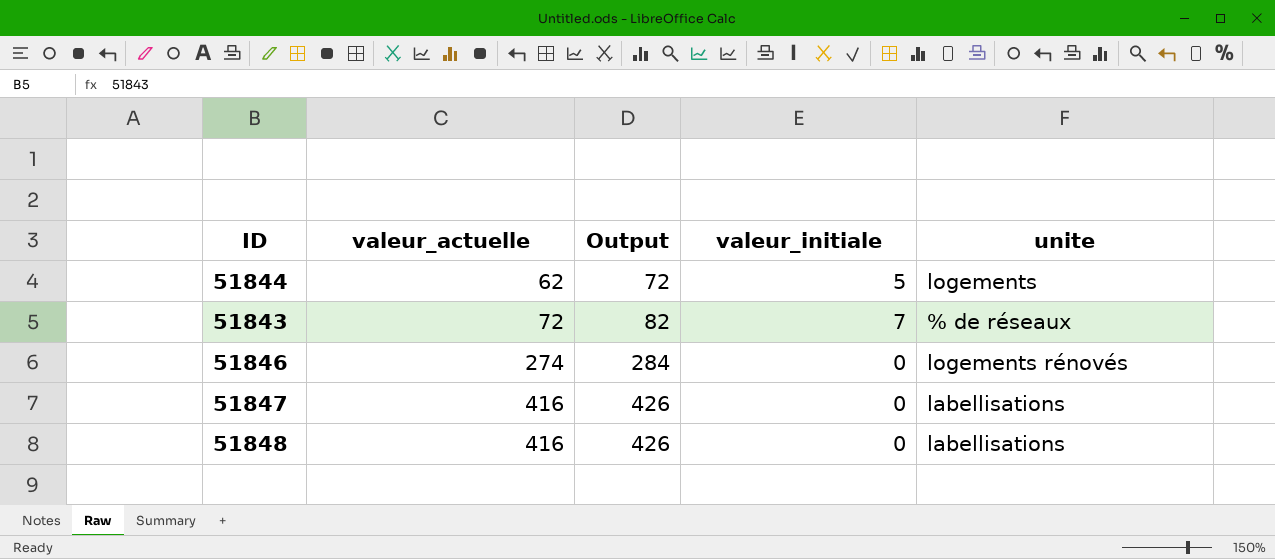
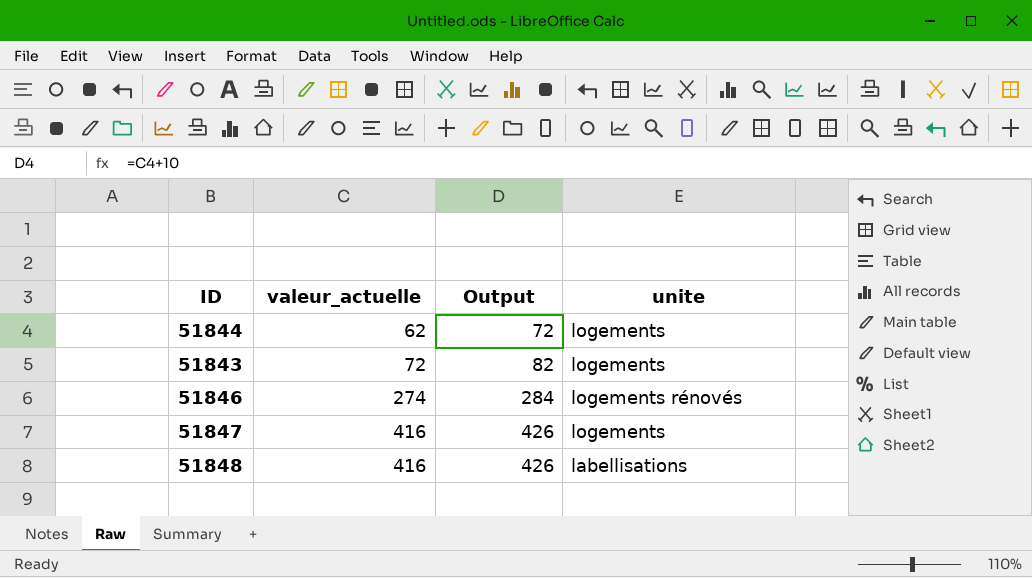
column valeur_initiale | position: 4 -> none
51843 | unite: % de réseaux -> logements
51847 | unite: labellisations -> logements

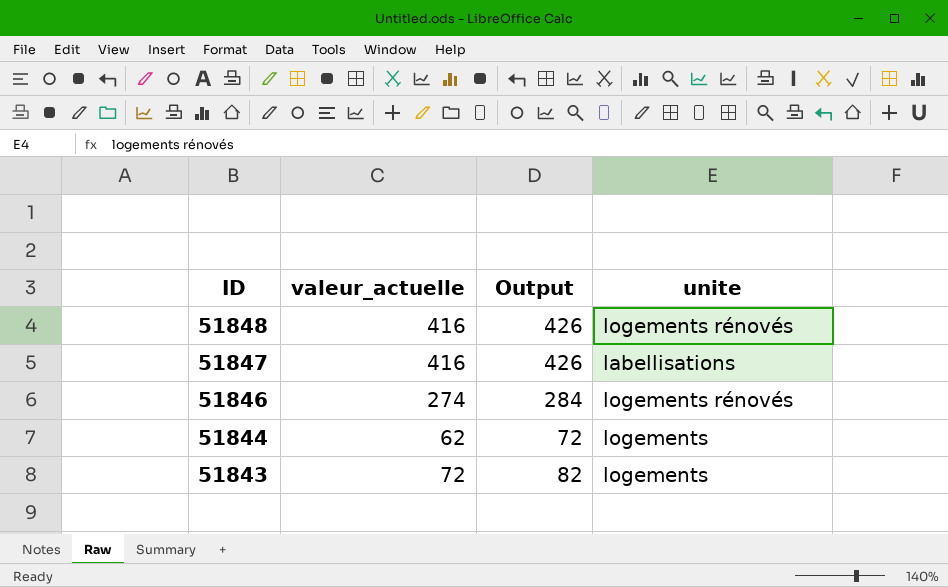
row order: valeur_actuelle ascending -> ID descending
51848 | unite: labellisations -> logements rénovés
51847 | unite: logements -> labellisations

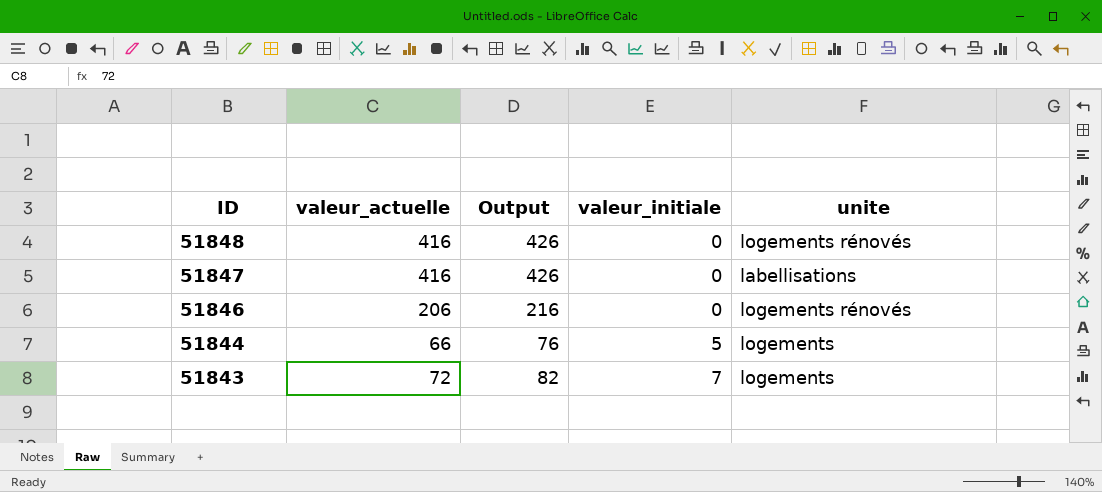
column valeur_initiale | position: none -> 4
51846 | valeur_actuelle: 274 -> 206
51846 | Output: 284 -> 216
51844 | valeur_actuelle: 62 -> 66
51844 | Output: 72 -> 76

